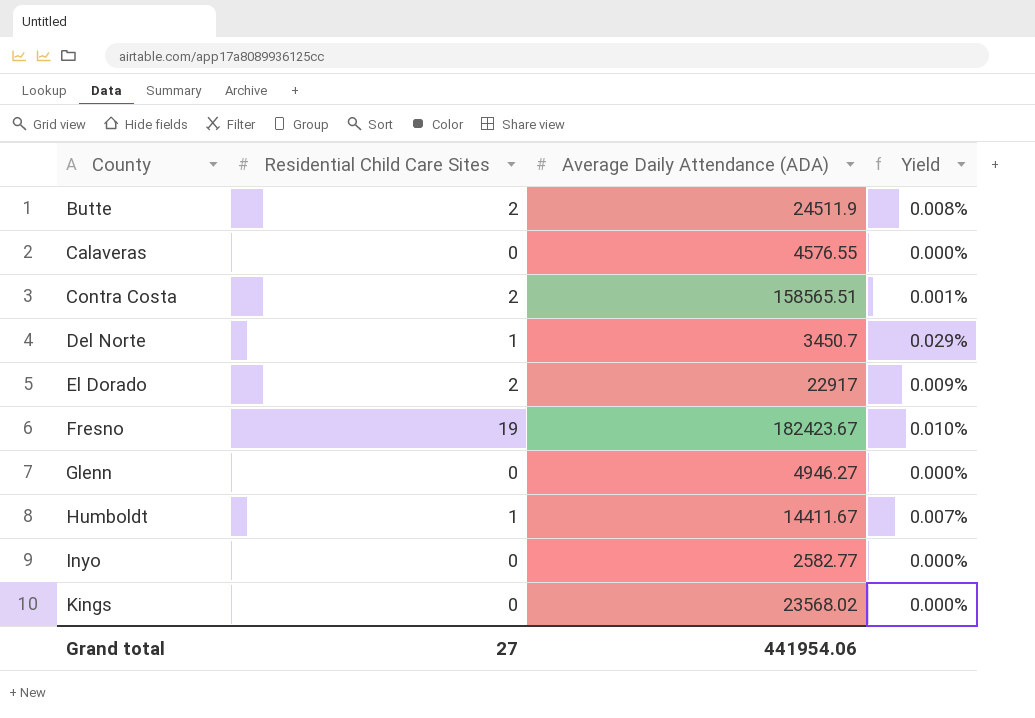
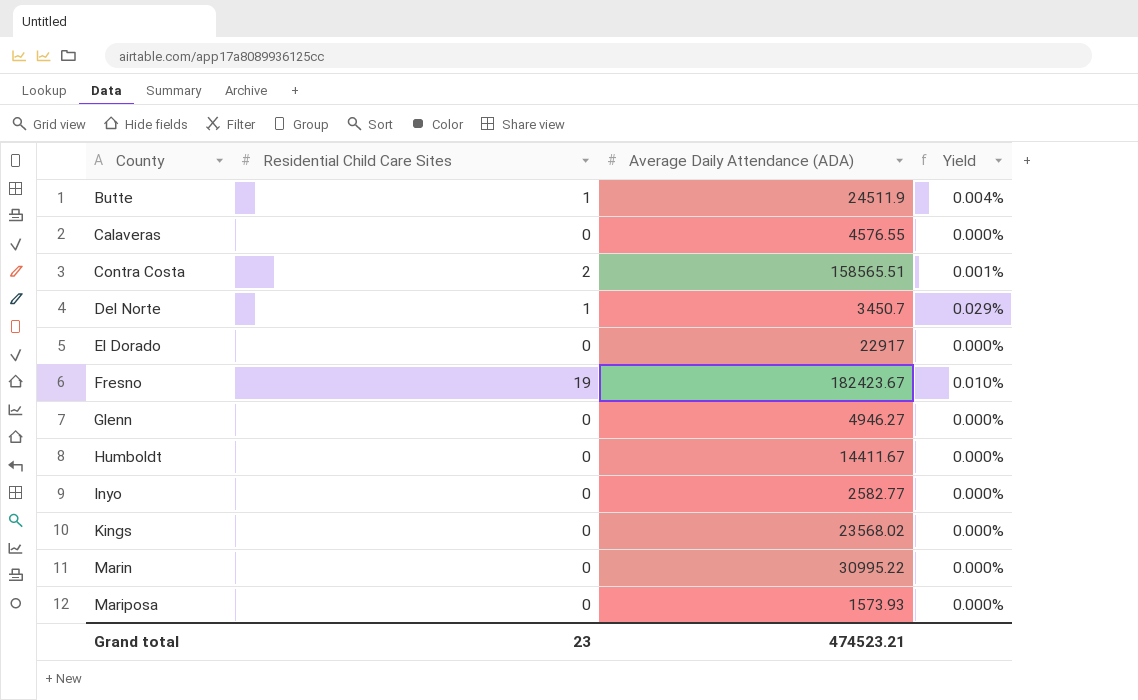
Butte | Residential Child Care Sites: 2 -> 1
Butte | Yield: 0.008% -> 0.004%
El Dorado | Residential Child Care Sites: 2 -> 0
El Dorado | Yield: 0.009% -> 0.000%
Humboldt | Residential Child Care Sites: 1 -> 0
Humboldt | Yield: 0.007% -> 0.000%
row Marin: none -> 0 | 30995.22 | 0.000%
row Mariposa: none -> 0 | 1573.93 | 0.000%
Grand total | Residential Child Care Sites: 27 -> 23
Grand total | Average Daily Attendance (ADA): 441954.06 -> 474523.21

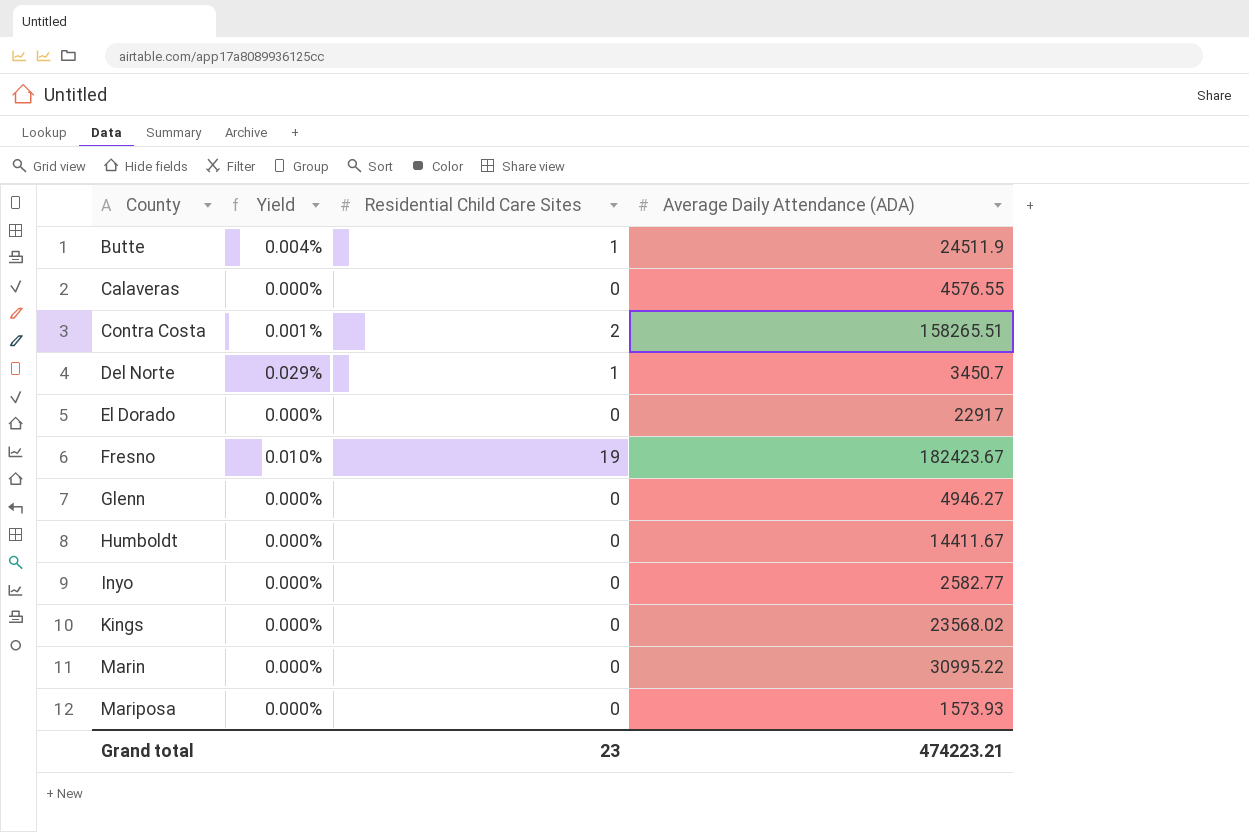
column Yield | position: 4 -> 2
Contra Costa | Average Daily Attendance (ADA): 158565.51 -> 158265.51
Grand total | Average Daily Attendance (ADA): 474523.21 -> 474223.21

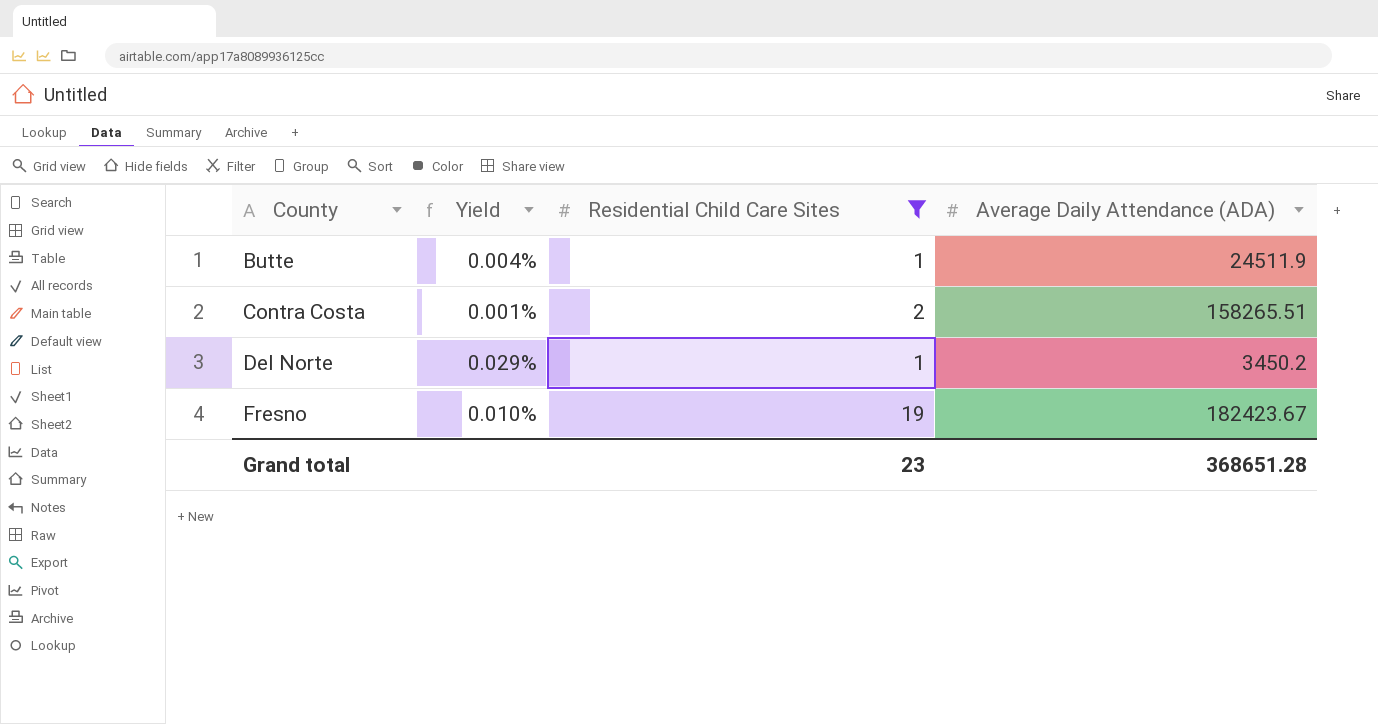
filter: none -> Residential Child Care Sites != 0
Del Norte | Average Daily Attendance (ADA): 3450.7 -> 3450.2
Grand total | Average Daily Attendance (ADA): 474223.21 -> 368651.28

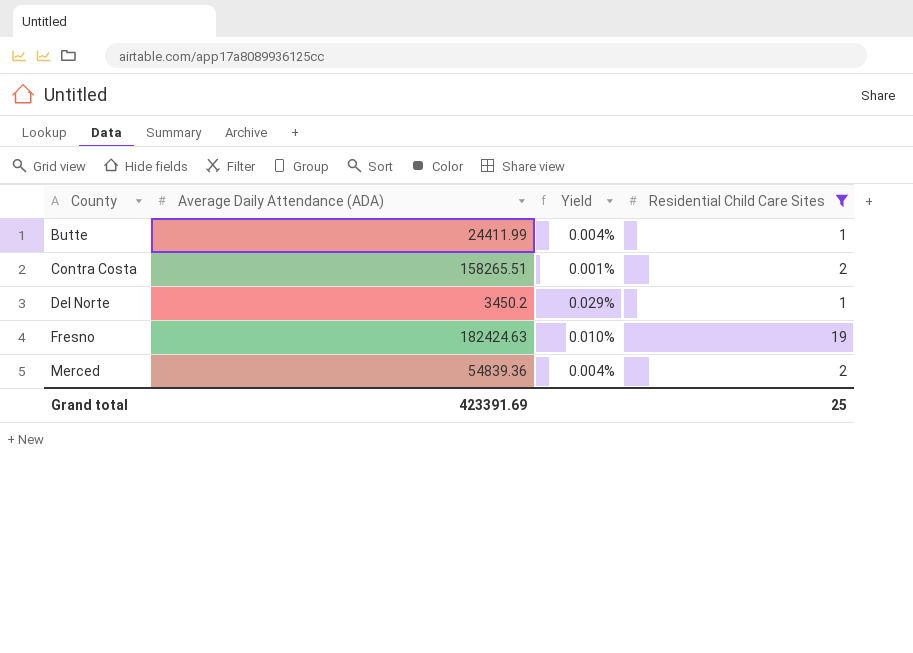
column Average Daily Attendance (ADA) | position: 4 -> 2
Butte | Average Daily Attendance (ADA): 24511.9 -> 24411.99
Fresno | Average Daily Attendance (ADA): 182423.67 -> 182424.63
row Merced: none -> 54839.36 | 0.004% | 2
Grand total | Average Daily Attendance (ADA): 368651.28 -> 423391.69
Grand total | Residential Child Care Sites: 23 -> 25

